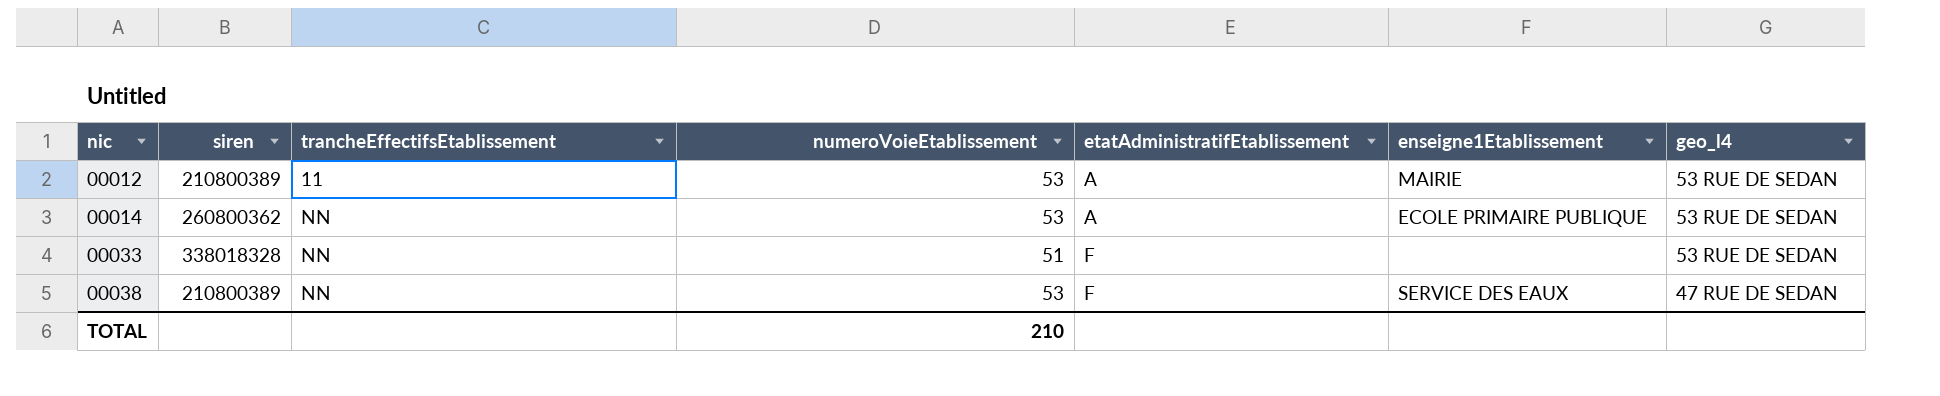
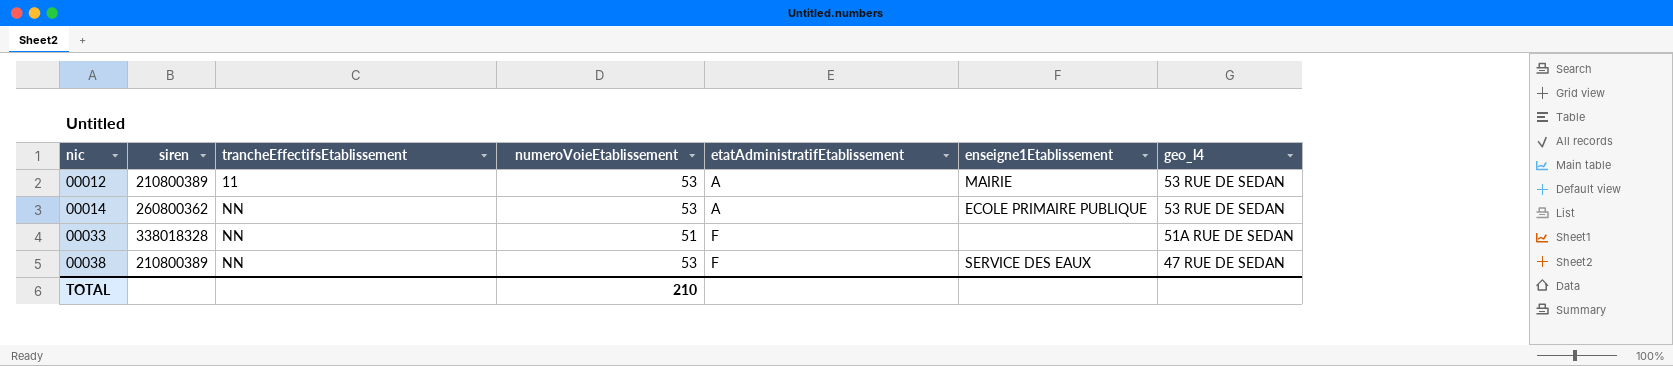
00033 | geo_l4: 53 RUE DE SEDAN -> 51A RUE DE SEDAN

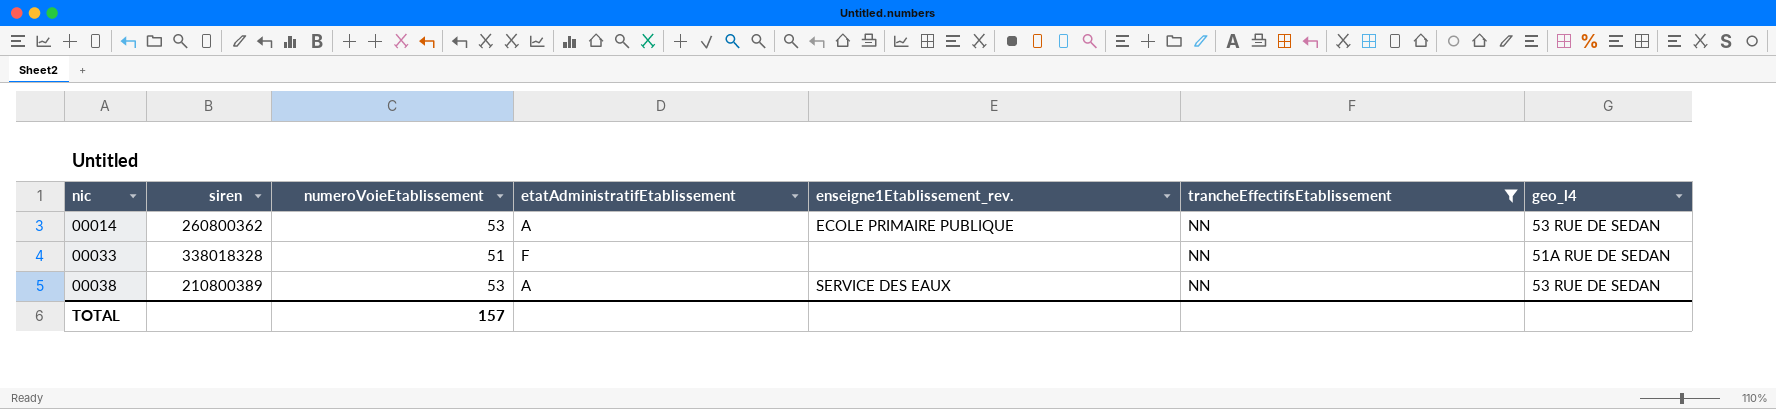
filter: none -> trancheEffectifsEtablissement = NN
column name: enseigne1Etablissement -> enseigne1Etablissement_rev.
column trancheEffectifsEtablissement | position: 3 -> 6
00038 | etatAdministratifEtablissement: F -> A
00038 | geo_l4: 47 RUE DE SEDAN -> 53 RUE DE SEDAN
TOTAL | numeroVoieEtablissement: 210 -> 157

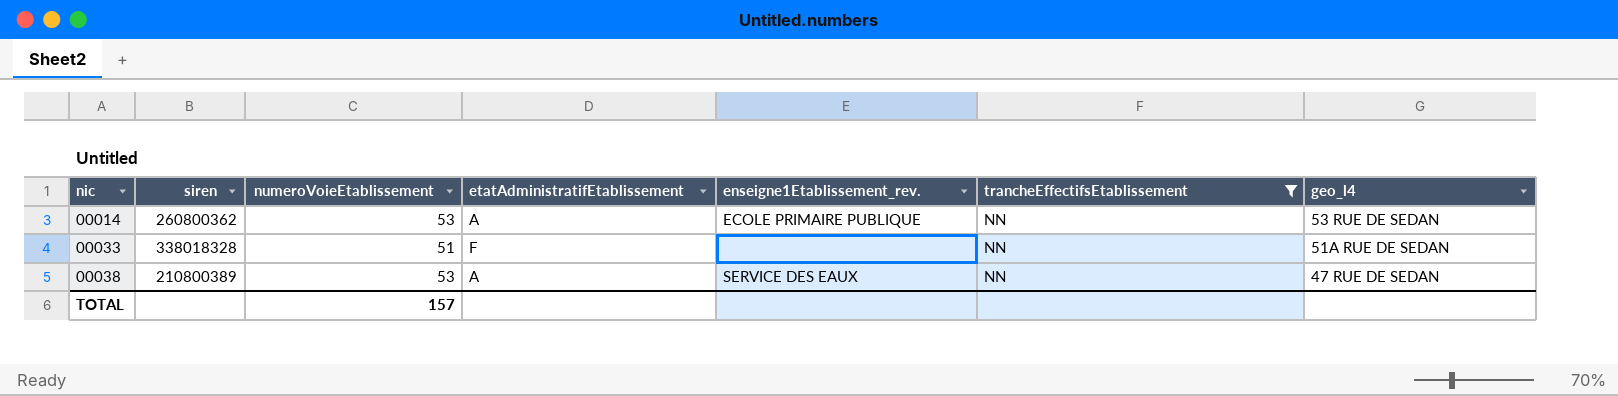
00038 | geo_l4: 53 RUE DE SEDAN -> 47 RUE DE SEDAN

